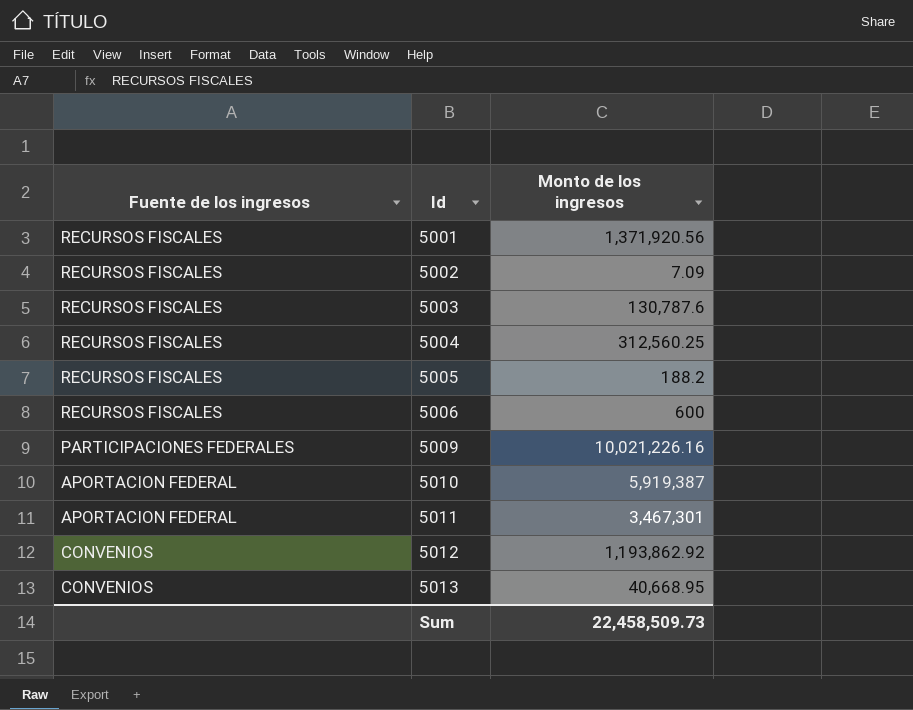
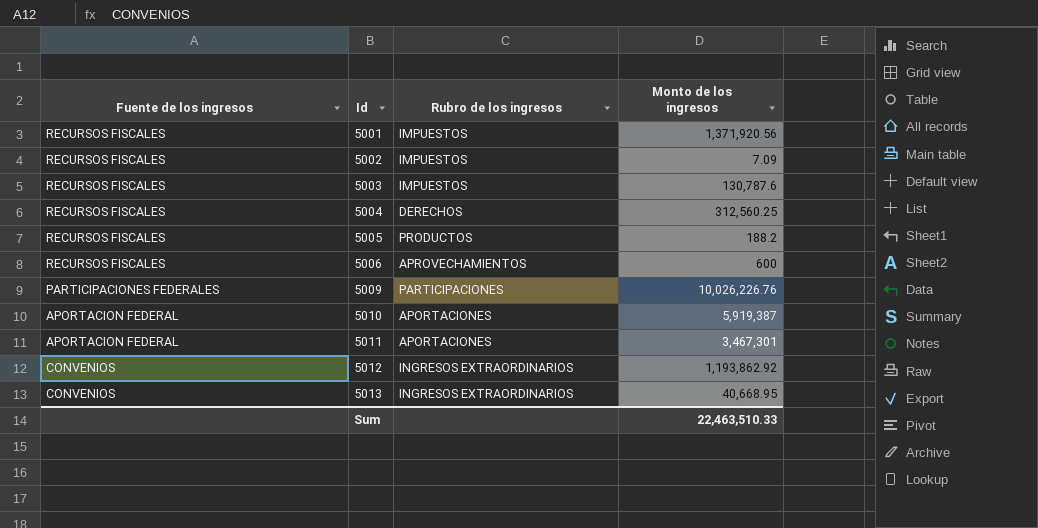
column Rubro de los ingresos | position: none -> 3
5009 | Monto de los ingresos: 10,021,226.16 -> 10,026,226.76
Sum | Monto de los ingresos: 22,458,509.73 -> 22,463,510.33

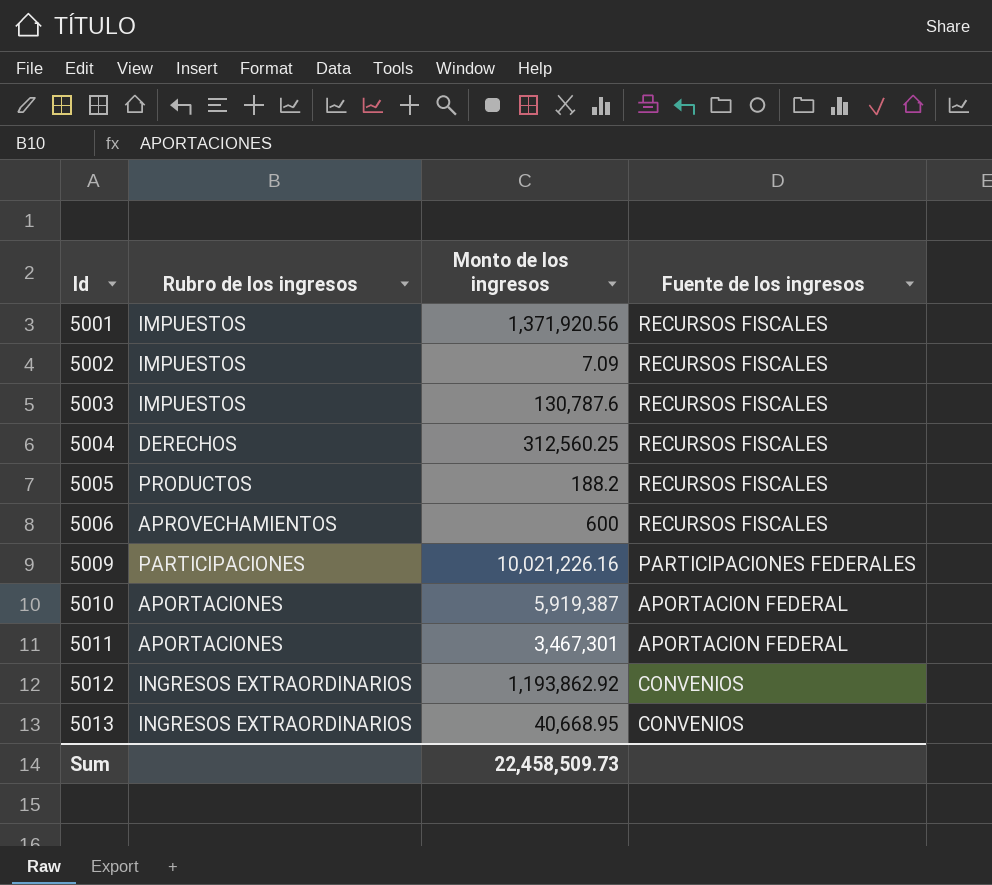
column Fuente de los ingresos | position: 1 -> 4
5009 | Monto de los ingresos: 10,026,226.76 -> 10,021,226.16
Sum | Monto de los ingresos: 22,463,510.33 -> 22,458,509.73

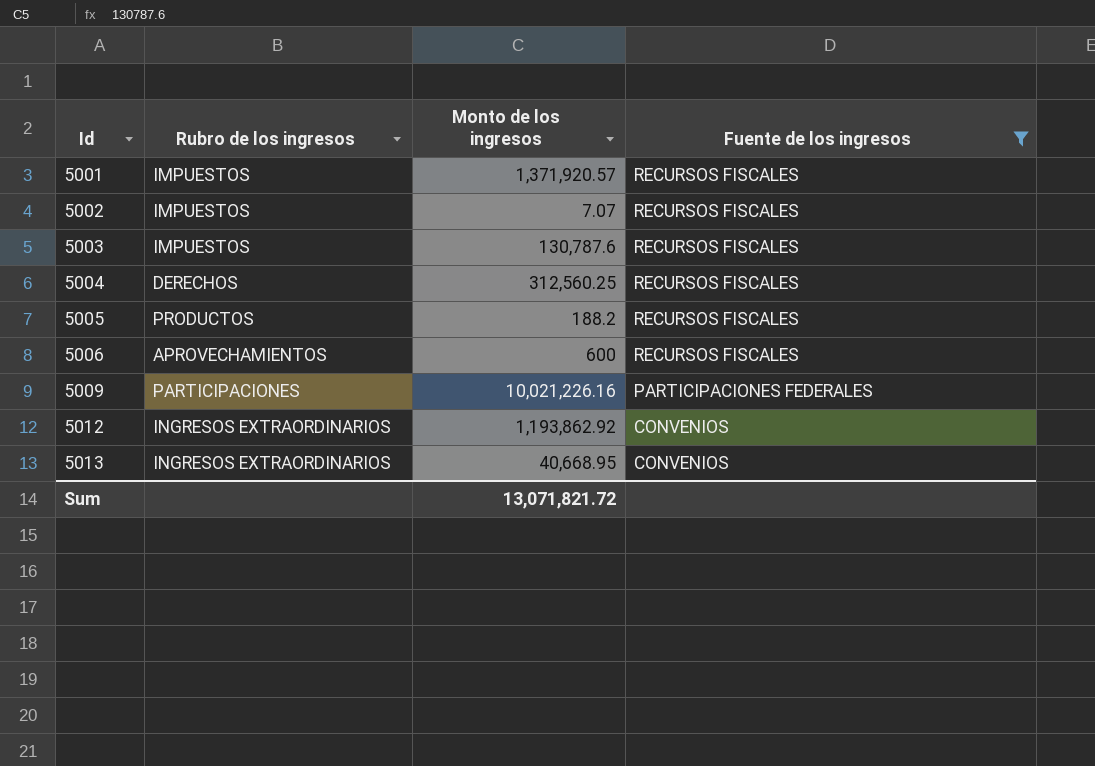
filter: none -> Fuente de los ingresos != APORTACION FEDERAL
5001 | Monto de los ingresos: 1,371,920.56 -> 1,371,920.57
5002 | Monto de los ingresos: 7.09 -> 7.07
Sum | Monto de los ingresos: 22,458,509.73 -> 13,071,821.72

